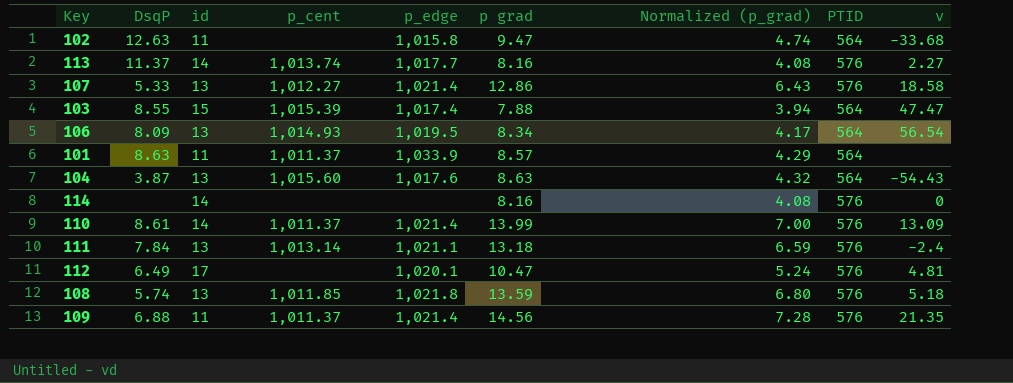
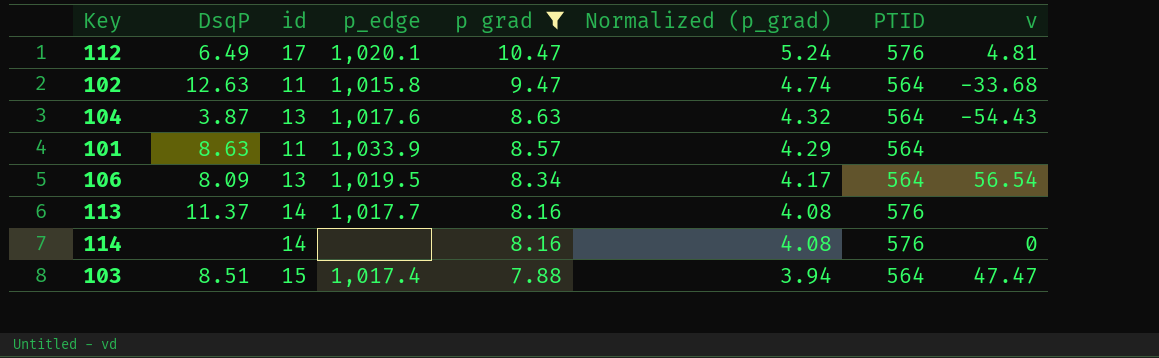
filter: none -> p grad <= 10.47
row order: none -> p grad descending
column p_cent | position: 4 -> none
113 | v: 2.27 -> none
103 | DsqP: 8.55 -> 8.51

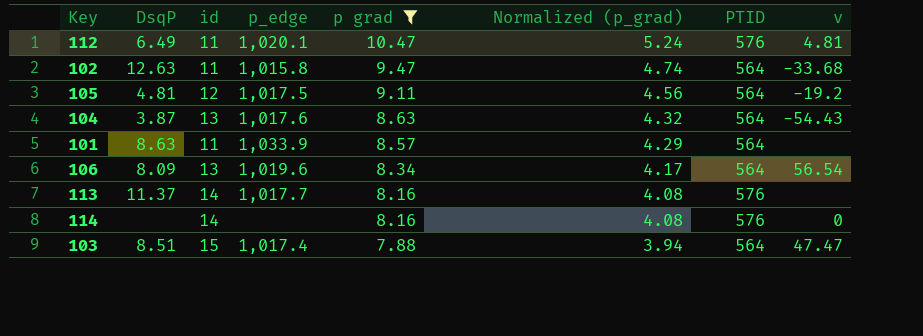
112 | id: 17 -> 11
row 105: none -> 4.81 | 12 | 1,017.5 | 9.11 | 4.56 | 564 | -19.2
106 | p_edge: 1,019.5 -> 1,019.6

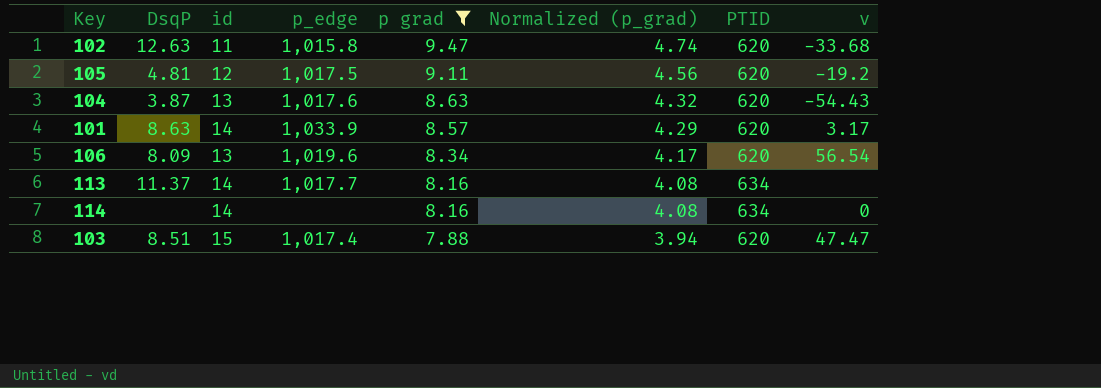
row 112: 6.49 | 11 | 1,020.1 | 10.47 | 5.24 | 576 | 4.81 -> none
102 | PTID: 564 -> 620
105 | PTID: 564 -> 620
104 | PTID: 564 -> 620
101 | id: 11 -> 14
101 | PTID: 564 -> 620
101 | v: none -> 3.17
106 | PTID: 564 -> 620
113 | PTID: 576 -> 634
114 | PTID: 576 -> 634
103 | PTID: 564 -> 620

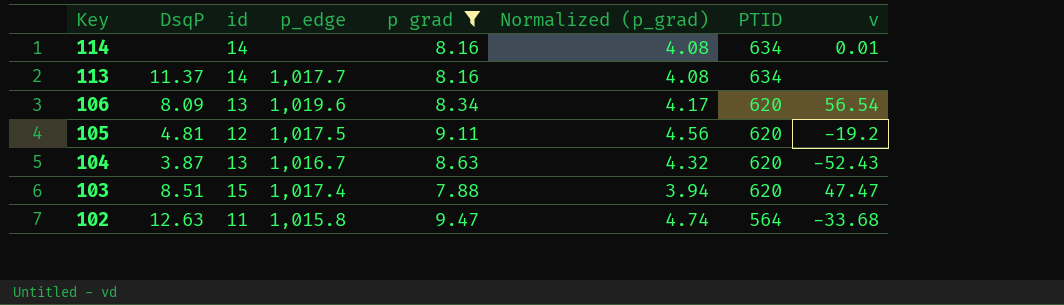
row order: p grad descending -> Key descending
row 101: 8.63 | 14 | 1,033.9 | 8.57 | 4.29 | 620 | 3.17 -> none
114 | v: 0 -> 0.01
104 | p_edge: 1,017.6 -> 1,016.7
104 | v: -54.43 -> -52.43
102 | PTID: 620 -> 564

